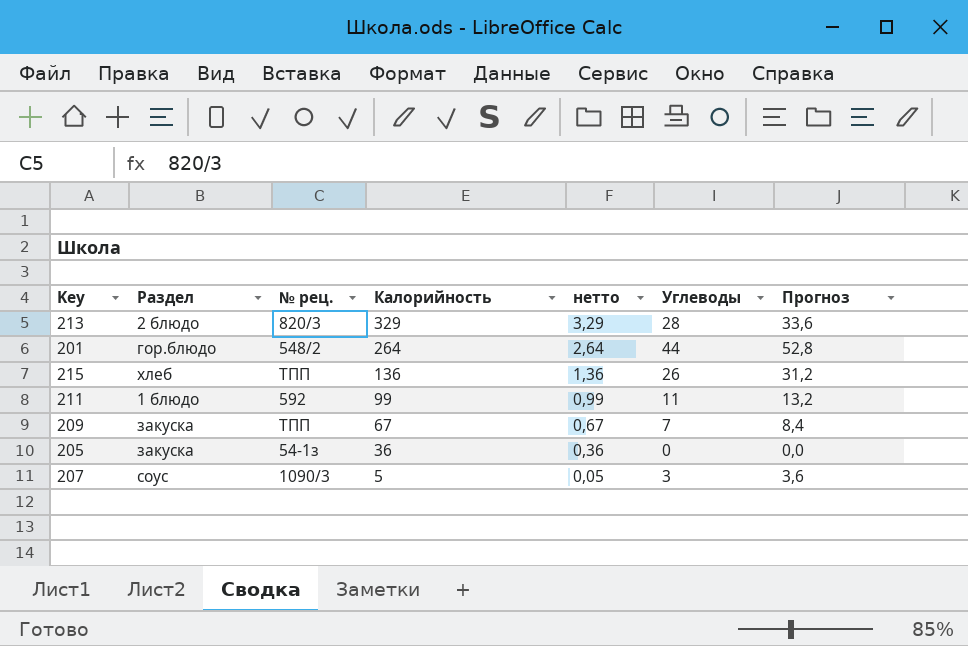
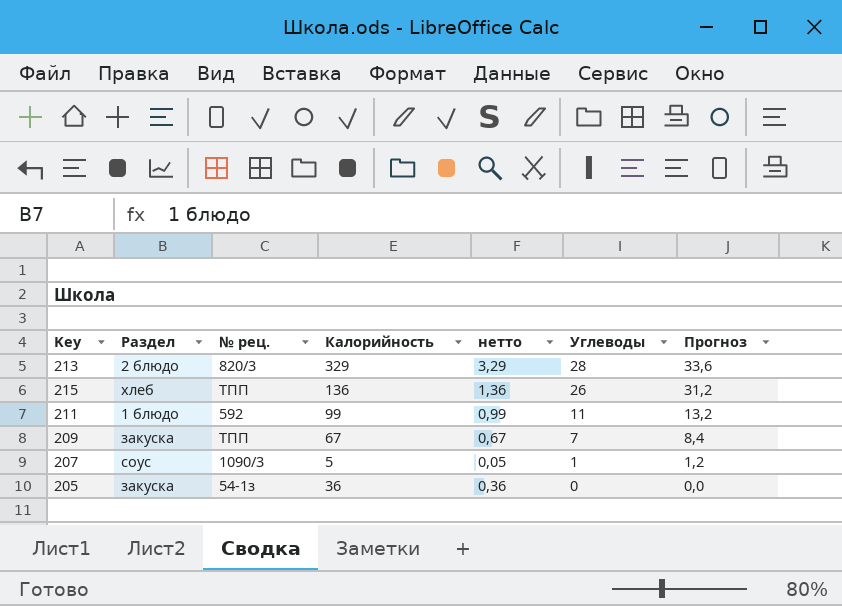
row order: Калорийность descending -> Углеводы descending
row 201: гор.блюдо | 548/2 | 264 | 2,64 | 44 | 52,8 -> none
207 | Углеводы: 3 -> 1
207 | Прогноз: 3,6 -> 1,2

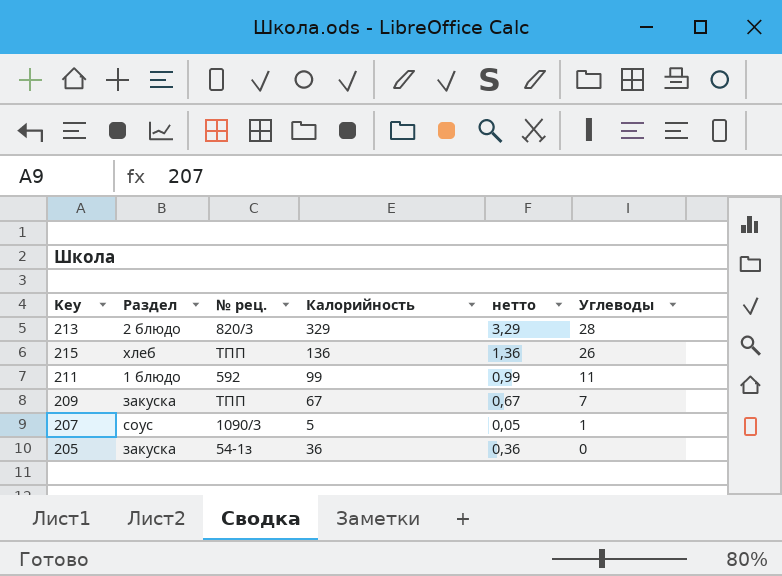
column Прогноз | formula: [Углеводы] * 1,2 -> none

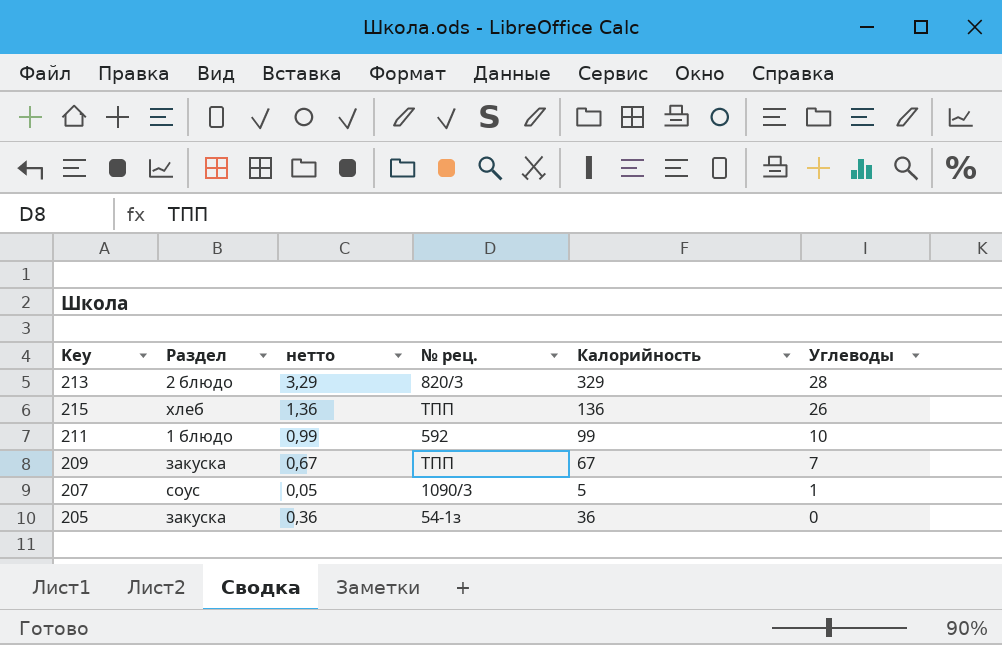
column нетто | position: 5 -> 3
211 | Углеводы: 11 -> 10

